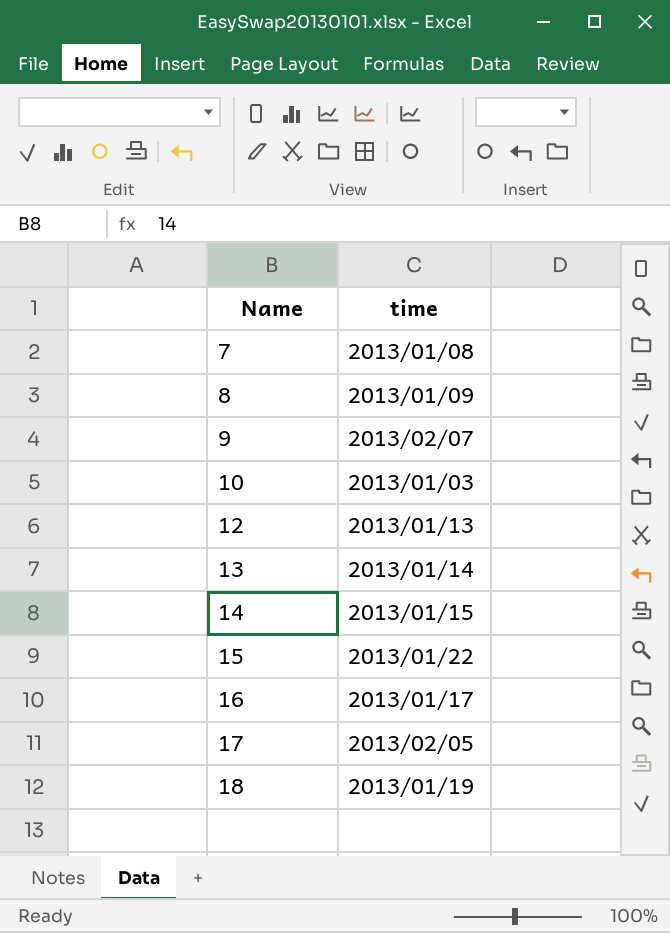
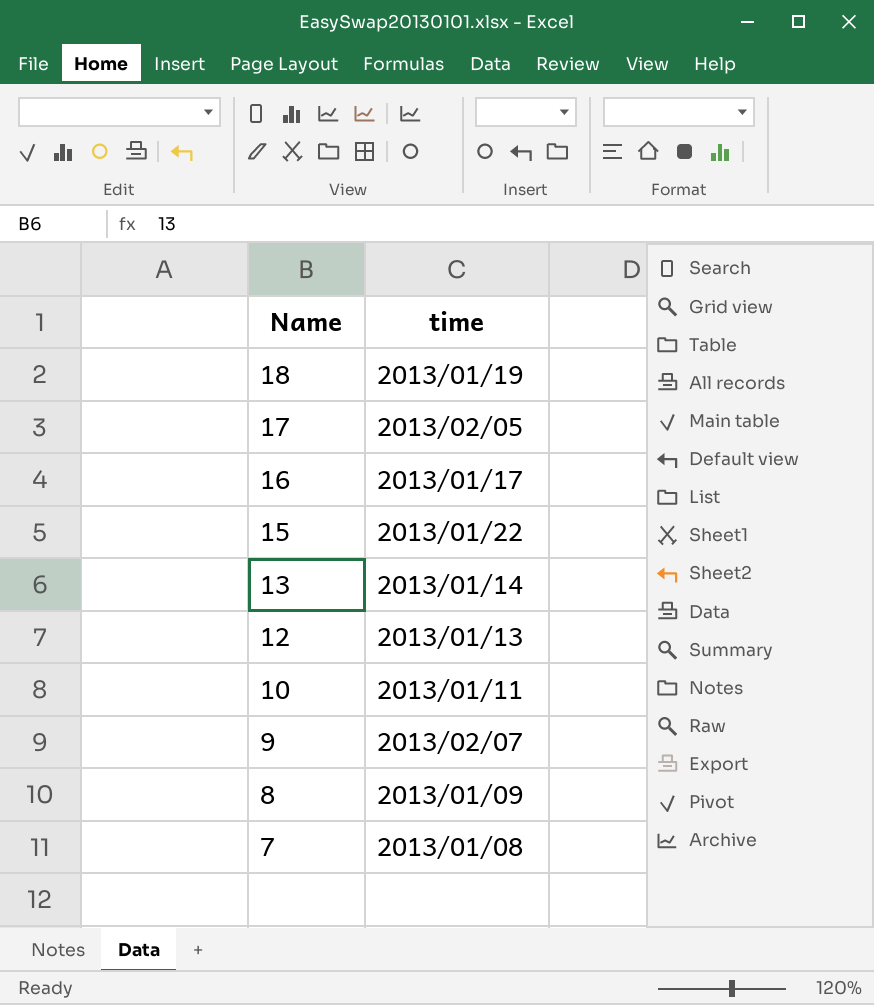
row order: Name ascending -> Name descending
row 14: 2013/01/15 -> none
10 | time: 2013/01/03 -> 2013/01/11

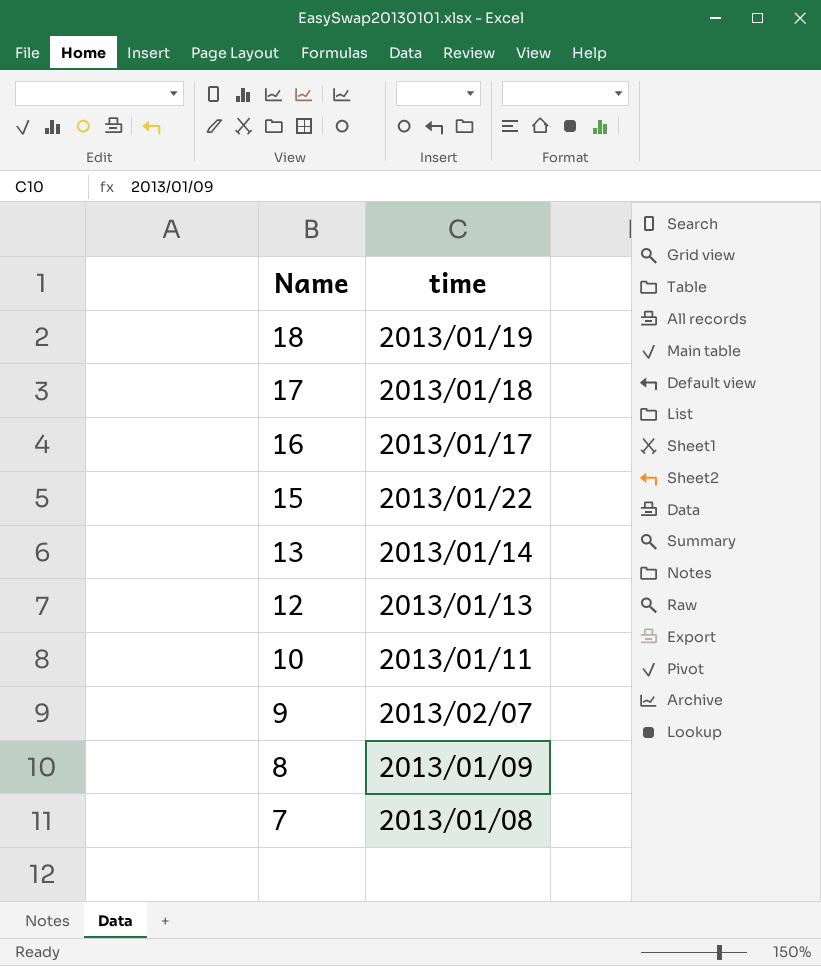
17 | time: 2013/02/05 -> 2013/01/18

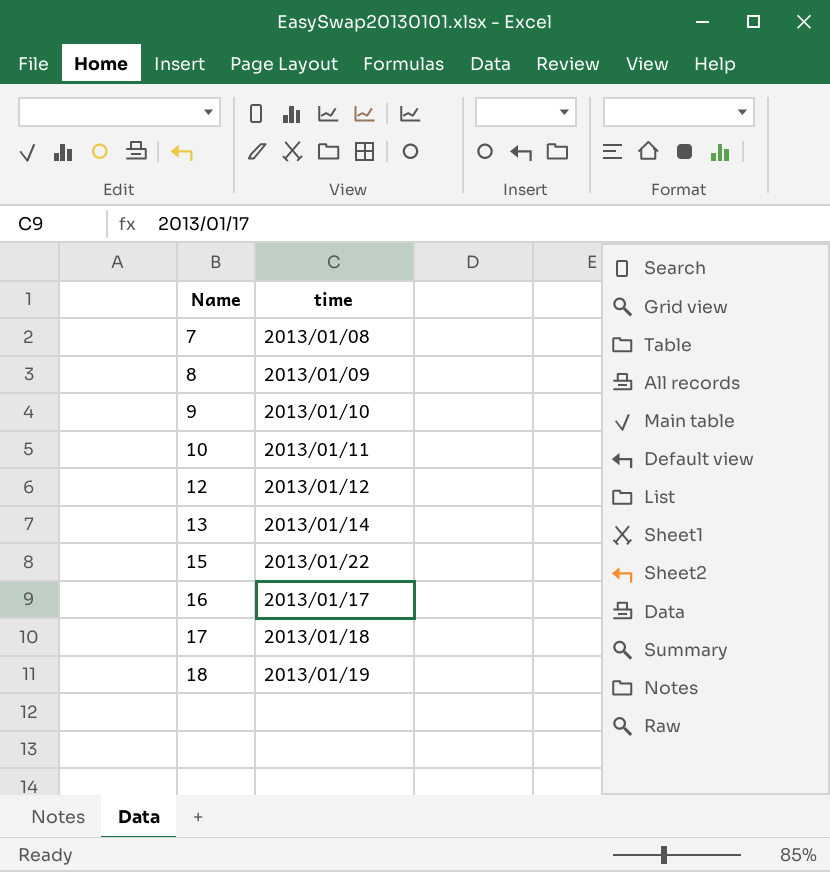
row order: Name descending -> Name ascending
9 | time: 2013/02/07 -> 2013/01/10
12 | time: 2013/01/13 -> 2013/01/12

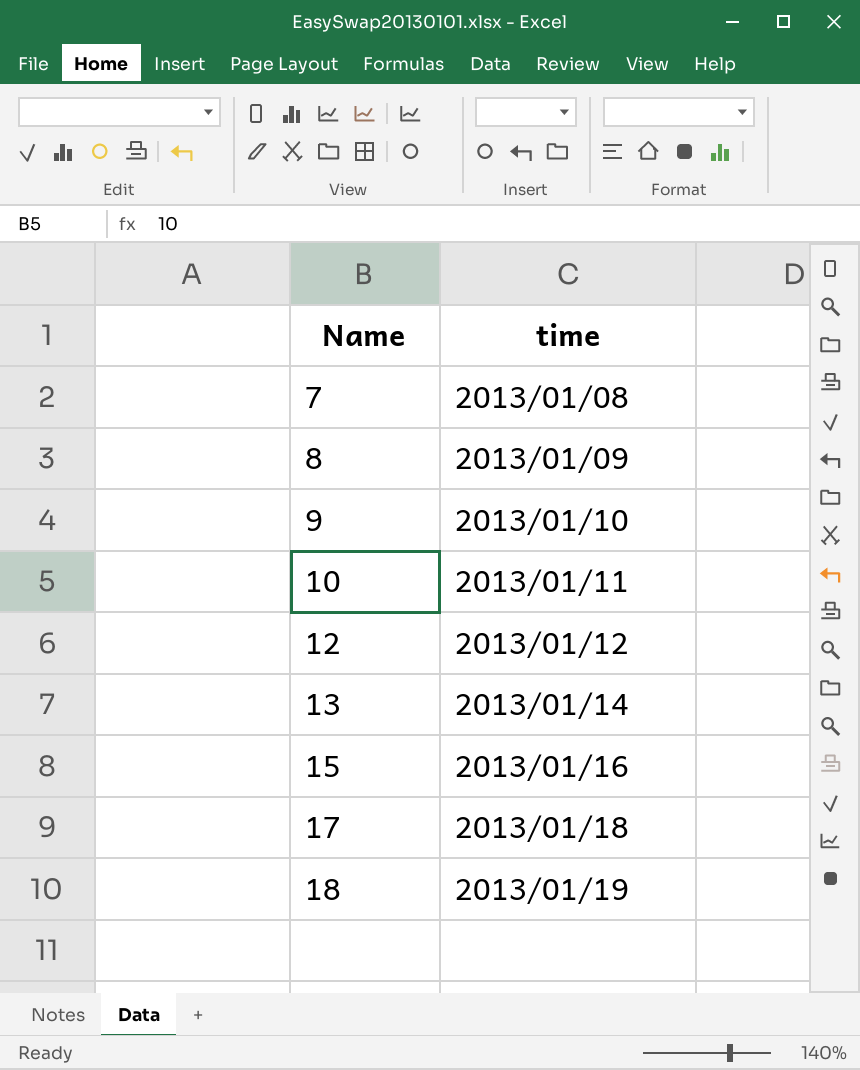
row 16: 2013/01/17 -> none
15 | time: 2013/01/22 -> 2013/01/16

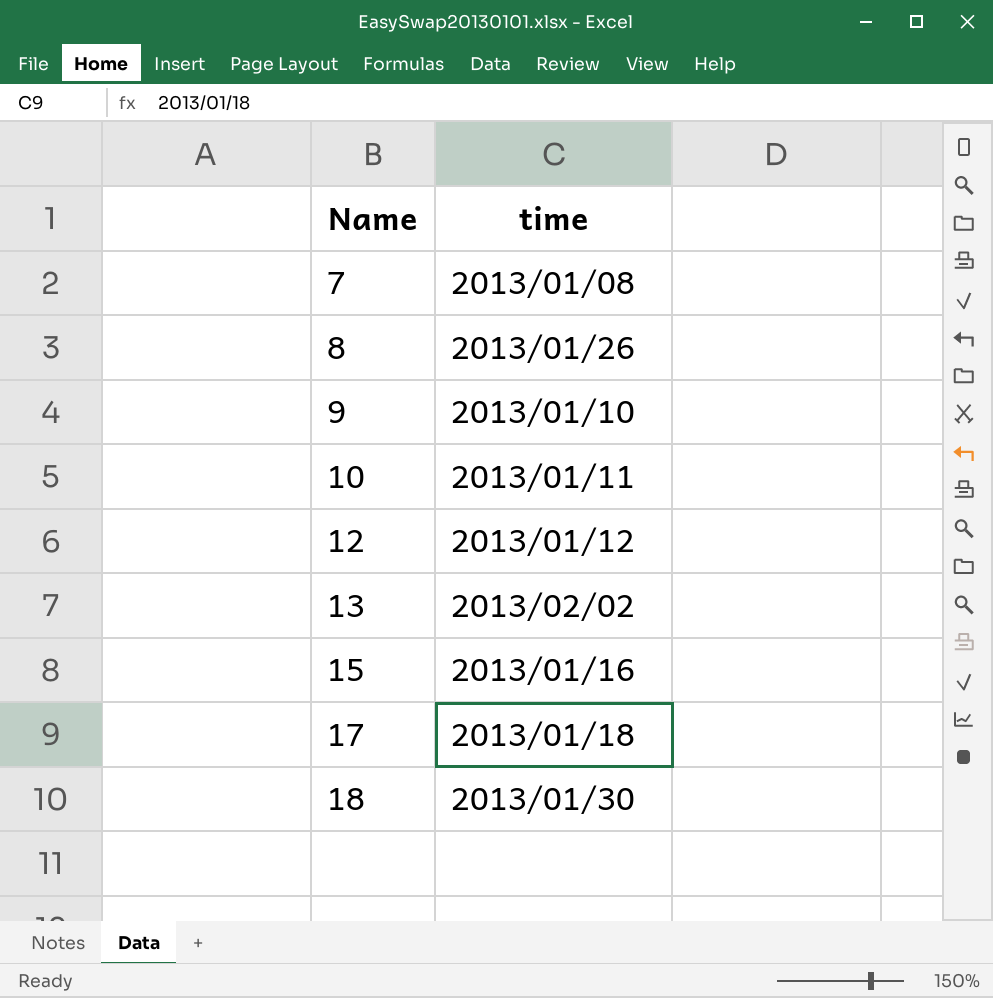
8 | time: 2013/01/09 -> 2013/01/26
13 | time: 2013/01/14 -> 2013/02/02
18 | time: 2013/01/19 -> 2013/01/30

